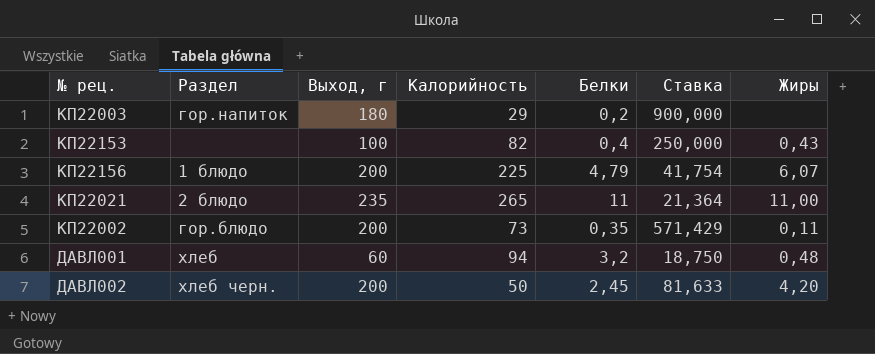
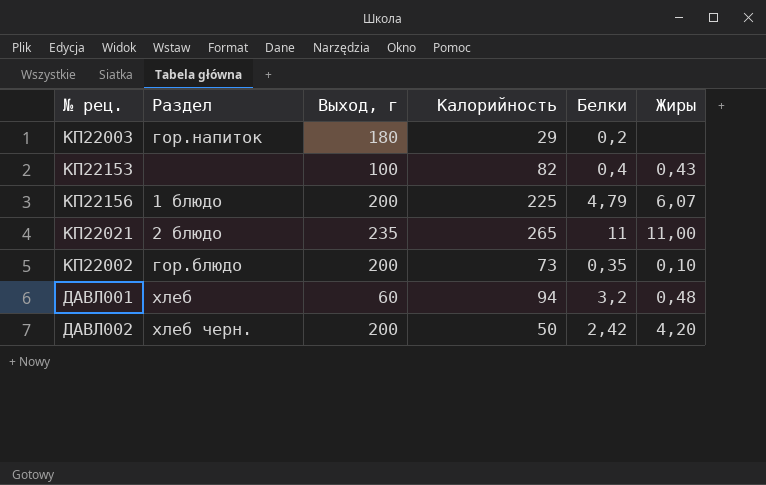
column Ставка | formula: [Выход, г] / [Белки] -> none
КП22002 | Жиры: 0,11 -> 0,10
ДАВЛ002 | Белки: 2,45 -> 2,42

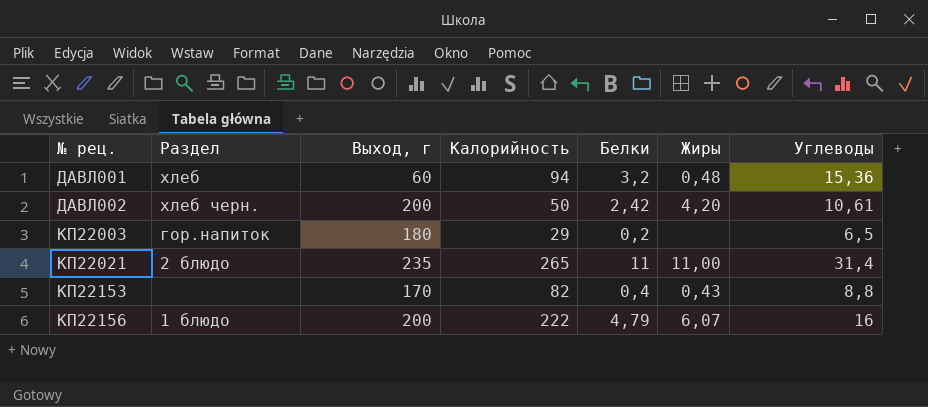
row order: none -> № рец. ascending
column Углеводы | position: none -> 7
row КП22002: гор.блюдо | 200 | 73 | 0,35 | 0,10 -> none
КП22153 | Выход, г: 100 -> 170
КП22156 | Калорийность: 225 -> 222

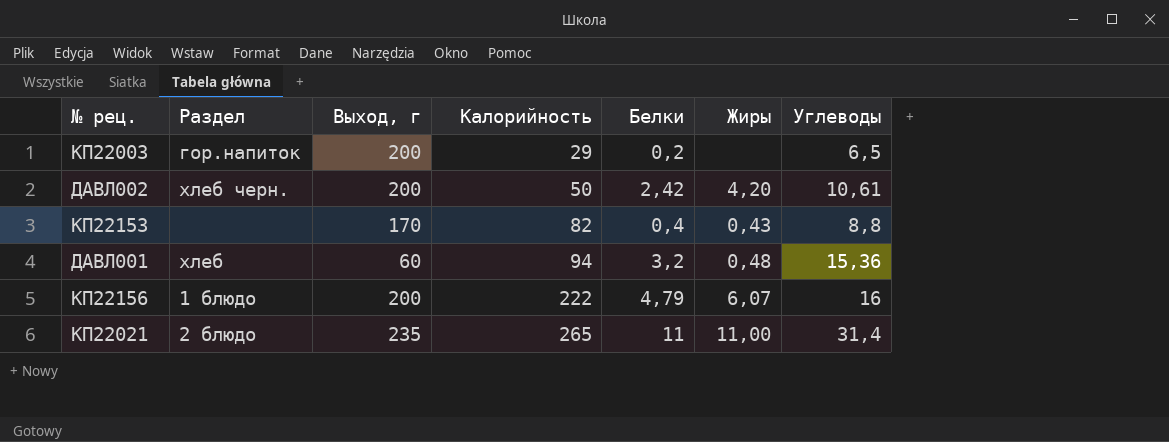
row order: № рец. ascending -> Калорийность ascending
КП22003 | Выход, г: 180 -> 200

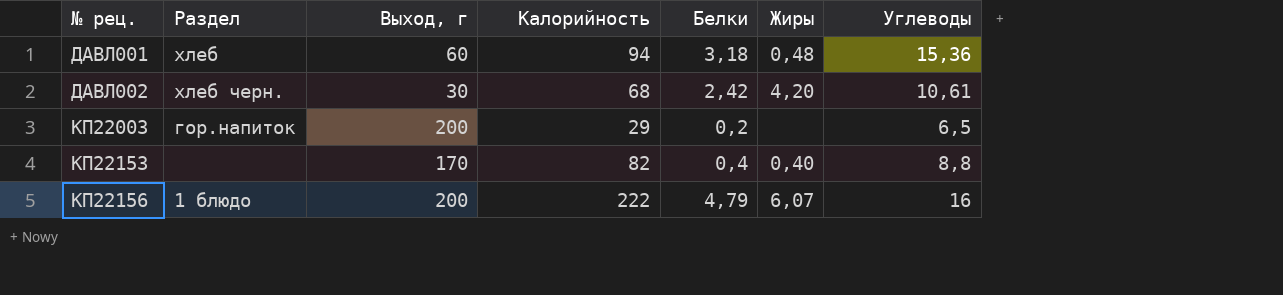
row order: Калорийность ascending -> № рец. ascending
row КП22021: 2 блюдо | 235 | 265 | 11 | 11,00 | 31,4 -> none
ДАВЛ001 | Белки: 3,2 -> 3,18
ДАВЛ002 | Выход, г: 200 -> 30
ДАВЛ002 | Калорийность: 50 -> 68
КП22153 | Жиры: 0,43 -> 0,40

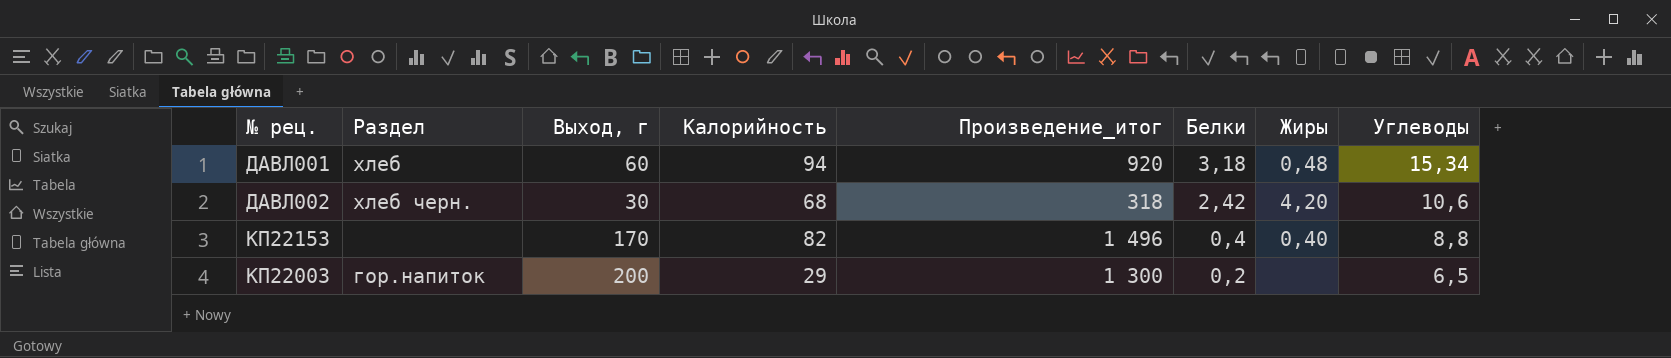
row order: № рец. ascending -> Белки descending
column Произведение_итог | formula: none -> [Выход, г] * [Углеводы]
row КП22156: 1 блюдо | 200 | 222 | 4,79 | 6,07 | 16 -> none
ДАВЛ001 | Углеводы: 15,36 -> 15,34
ДАВЛ002 | Углеводы: 10,61 -> 10,6

